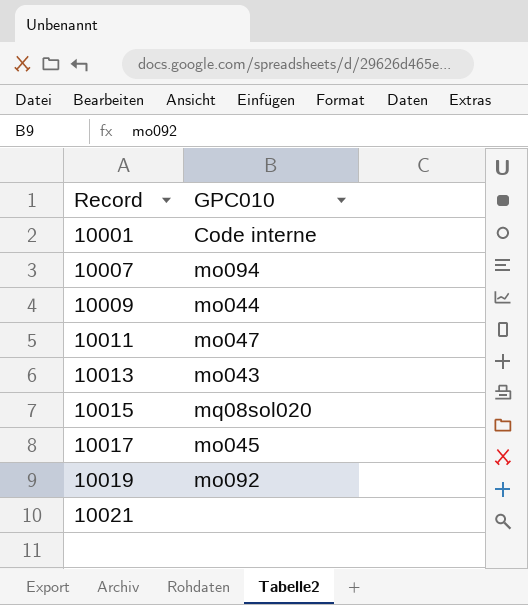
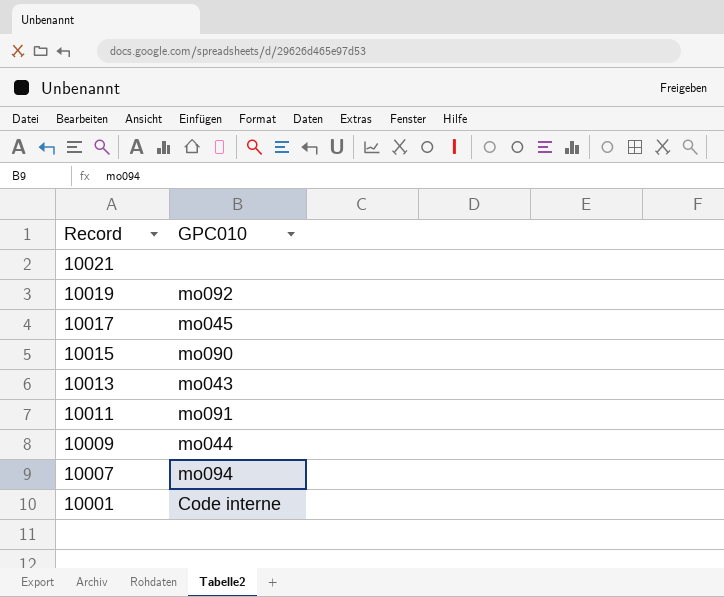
row order: Record ascending -> Record descending
10015 | GPC010: mq08sol020 -> mo090
10011 | GPC010: mo047 -> mo091

